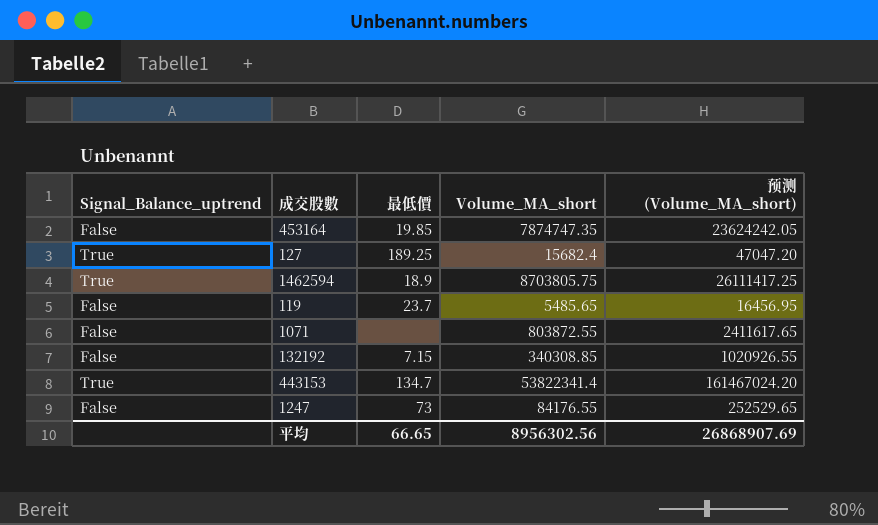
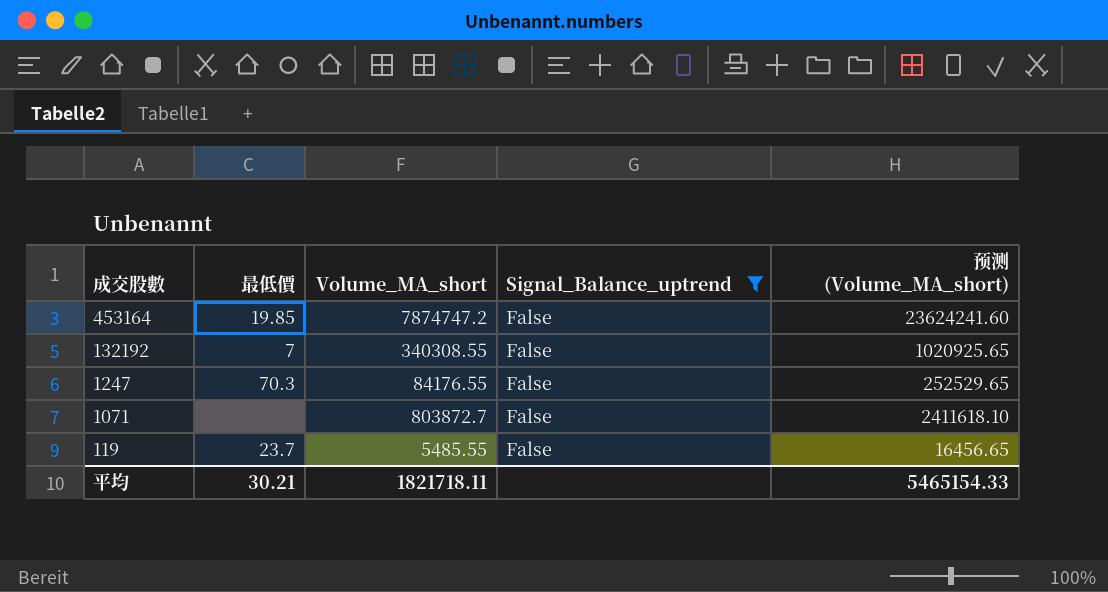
filter: none -> Signal_Balance_uptrend = False
row order: none -> 成交股數 descending
column Signal_Balance_uptrend | position: 1 -> 4
453164 | Volume_MA_short: 7874747.35 -> 7874747.2
453164 | 预测 (Volume_MA_short): 23624242.05 -> 23624241.60
132192 | 最低價: 7.15 -> 7
132192 | Volume_MA_short: 340308.85 -> 340308.55
132192 | 预测 (Volume_MA_short): 1020926.55 -> 1020925.65
1247 | 最低價: 73 -> 70.3
1071 | Volume_MA_short: 803872.55 -> 803872.7
1071 | 预测 (Volume_MA_short): 2411617.65 -> 2411618.10
119 | Volume_MA_short: 5485.65 -> 5485.55
119 | 预测 (Volume_MA_short): 16456.95 -> 16456.65
平均 | 最低價: 66.65 -> 30.21
平均 | Volume_MA_short: 8956302.56 -> 1821718.11
平均 | 预测 (Volume_MA_short): 26868907.69 -> 5465154.33

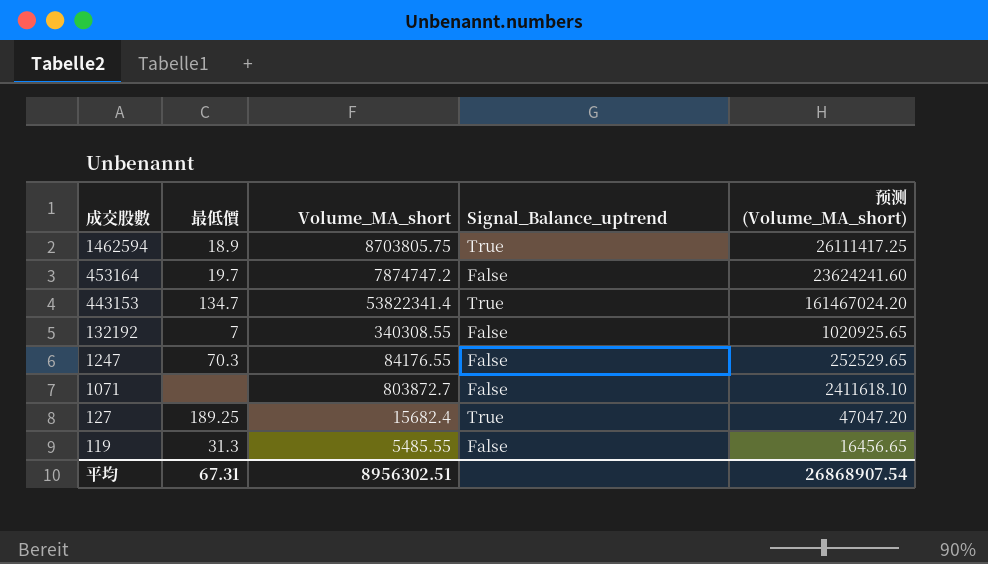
filter: Signal_Balance_uptrend = False -> none
453164 | 最低價: 19.85 -> 19.7
119 | 最低價: 23.7 -> 31.3
平均 | 最低價: 30.21 -> 67.31
平均 | Volume_MA_short: 1821718.11 -> 8956302.51
平均 | 预测 (Volume_MA_short): 5465154.33 -> 26868907.54

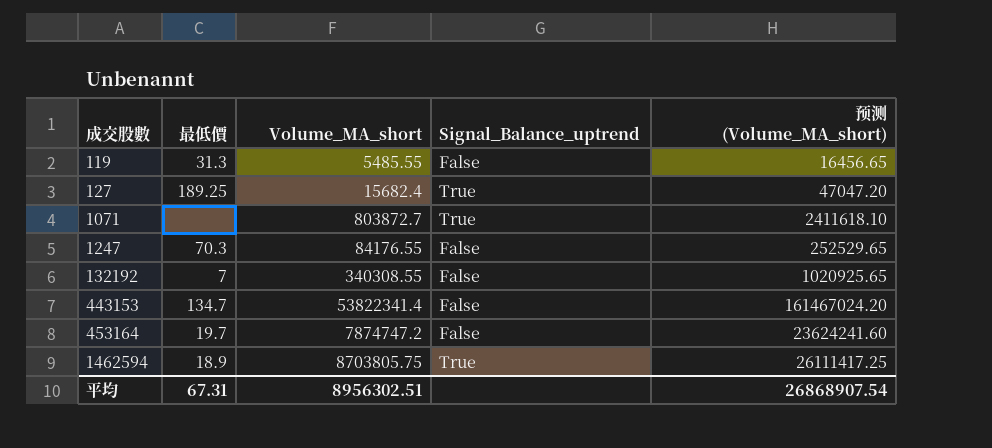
row order: 成交股數 descending -> 成交股數 ascending
1071 | Signal_Balance_uptrend: False -> True
443153 | Signal_Balance_uptrend: True -> False

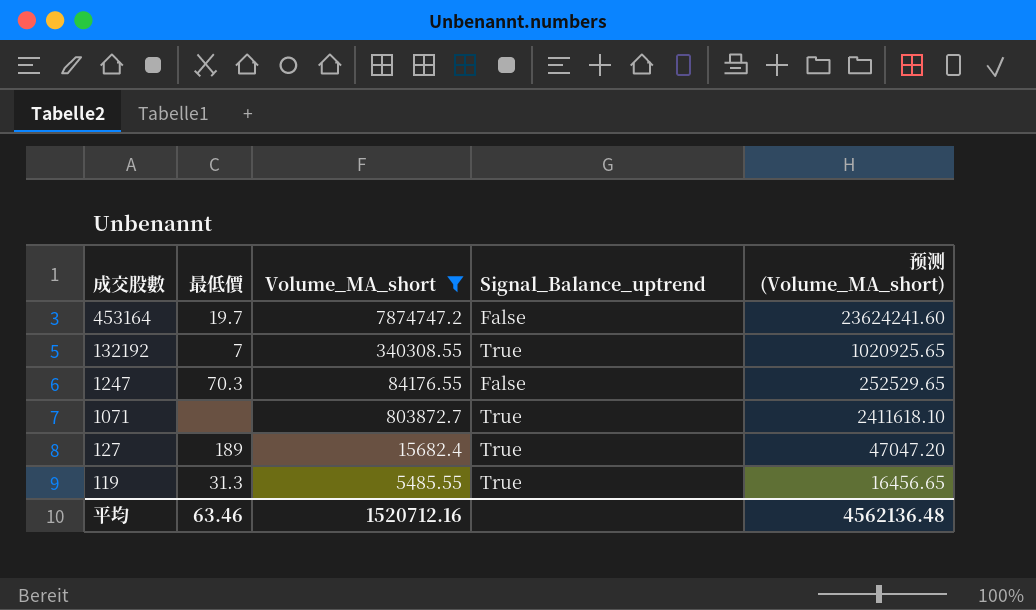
filter: none -> Volume_MA_short <= 7874747.2
row order: 成交股數 ascending -> 成交股數 descending
132192 | Signal_Balance_uptrend: False -> True
127 | 最低價: 189.25 -> 189
119 | Signal_Balance_uptrend: False -> True
平均 | 最低價: 67.31 -> 63.46
平均 | Volume_MA_short: 8956302.51 -> 1520712.16
平均 | 预测 (Volume_MA_short): 26868907.54 -> 4562136.48

